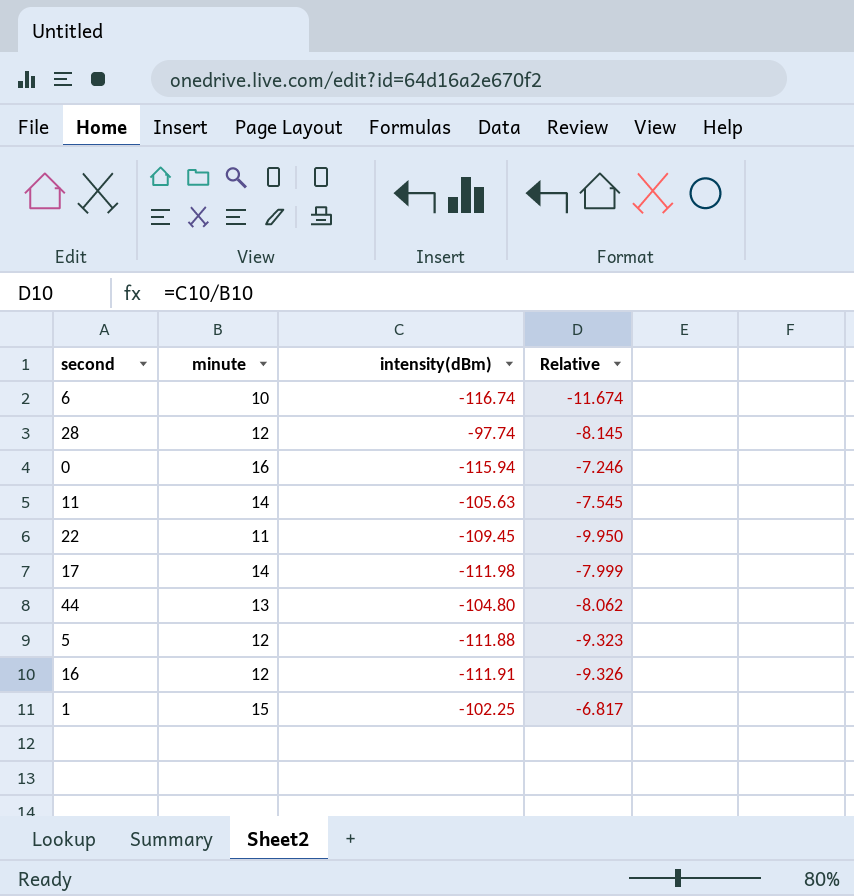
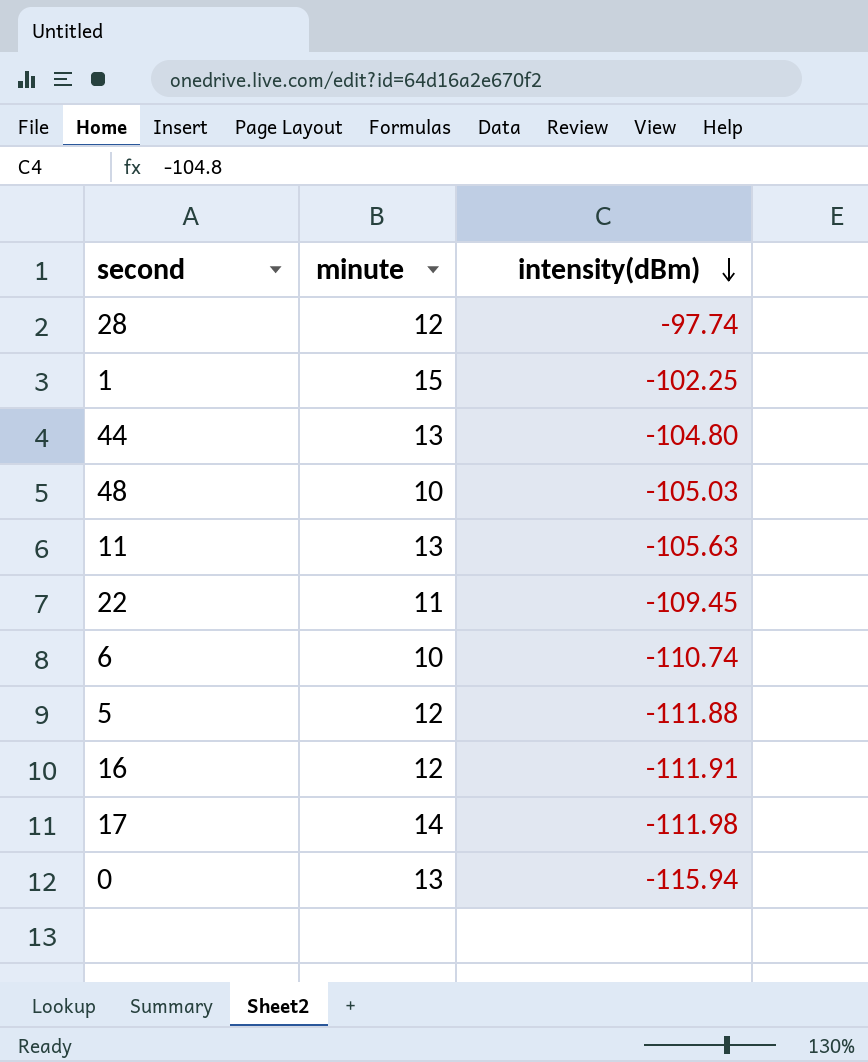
row order: none -> intensity(dBm) descending
column Relative | formula: [intensity(dBm)] / [minute] -> none
row 48: none -> 10 | -105.03
11 | minute: 14 -> 13
6 | intensity(dBm): -116.74 -> -110.74
0 | minute: 16 -> 13

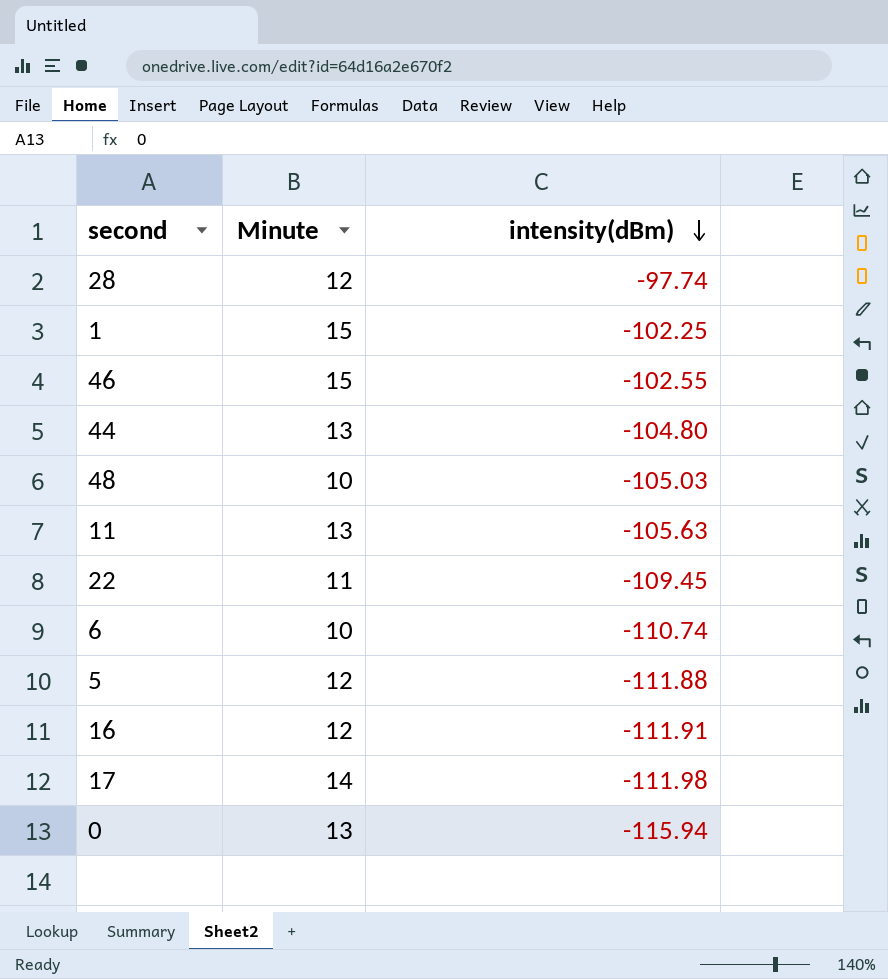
column name: minute -> Minute
row 46: none -> 15 | -102.55

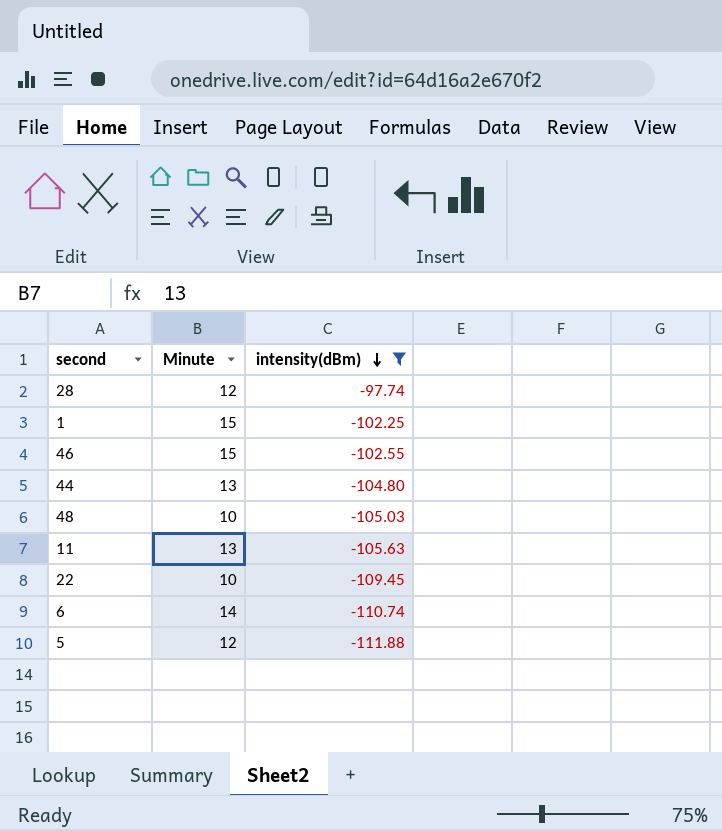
filter: none -> intensity(dBm) >= -111.88
22 | Minute: 11 -> 10
6 | Minute: 10 -> 14

